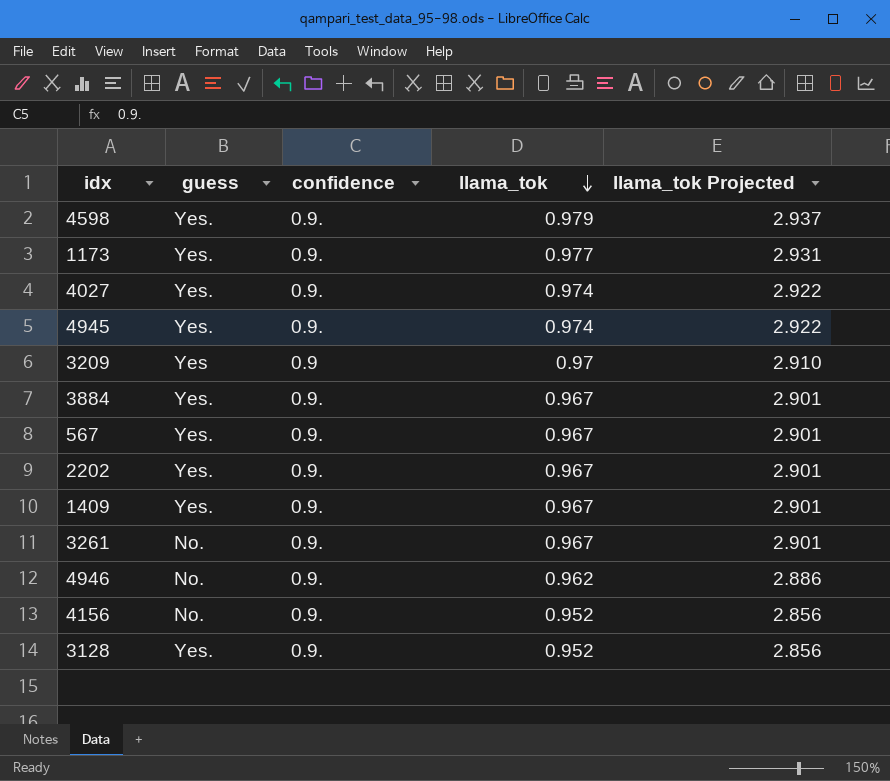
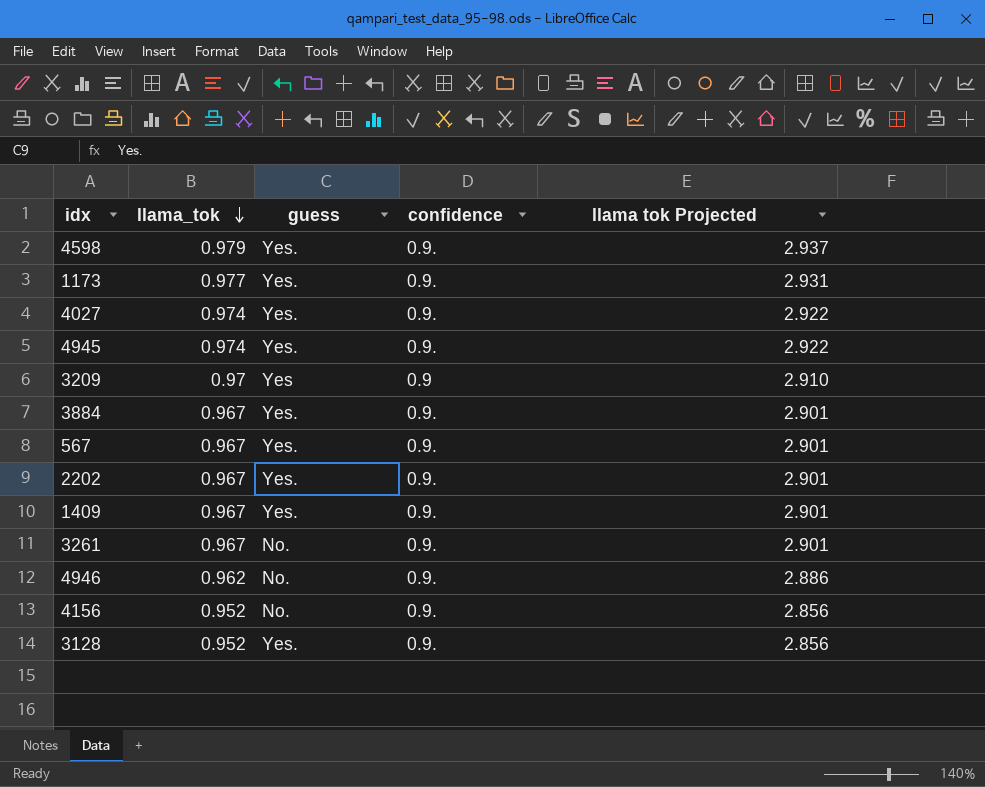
column llama_tok | position: 4 -> 2
column name: llama_tok Projected -> llama tok Projected

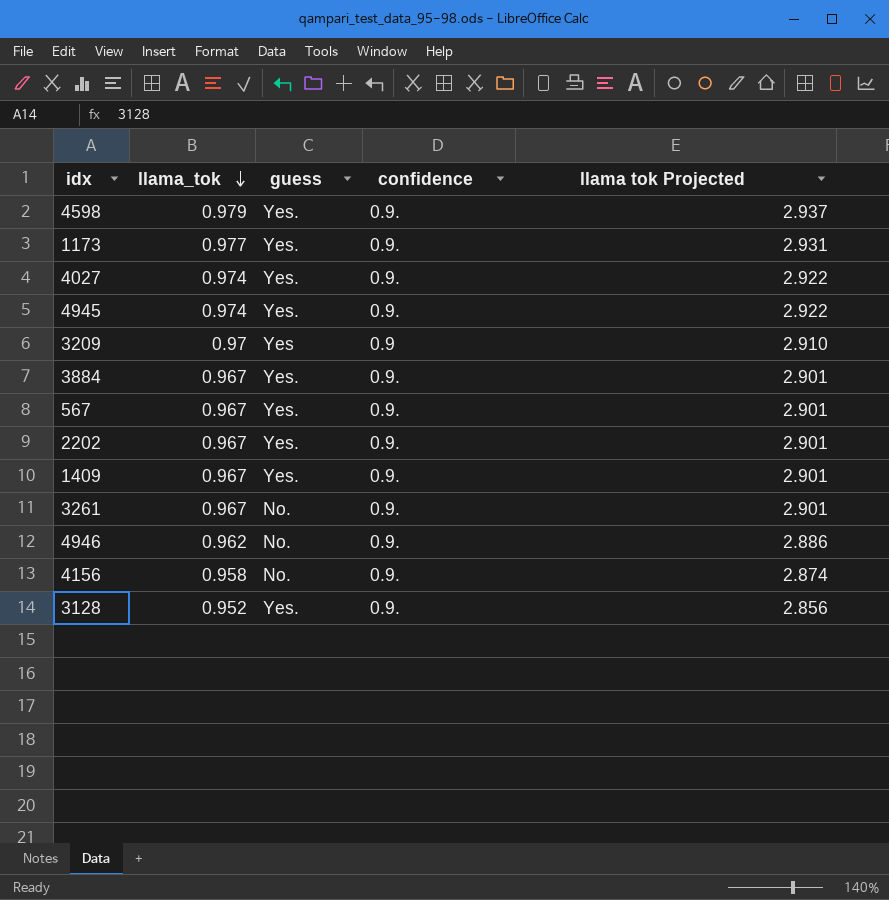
4156 | llama_tok: 0.952 -> 0.958
4156 | llama tok Projected: 2.856 -> 2.874

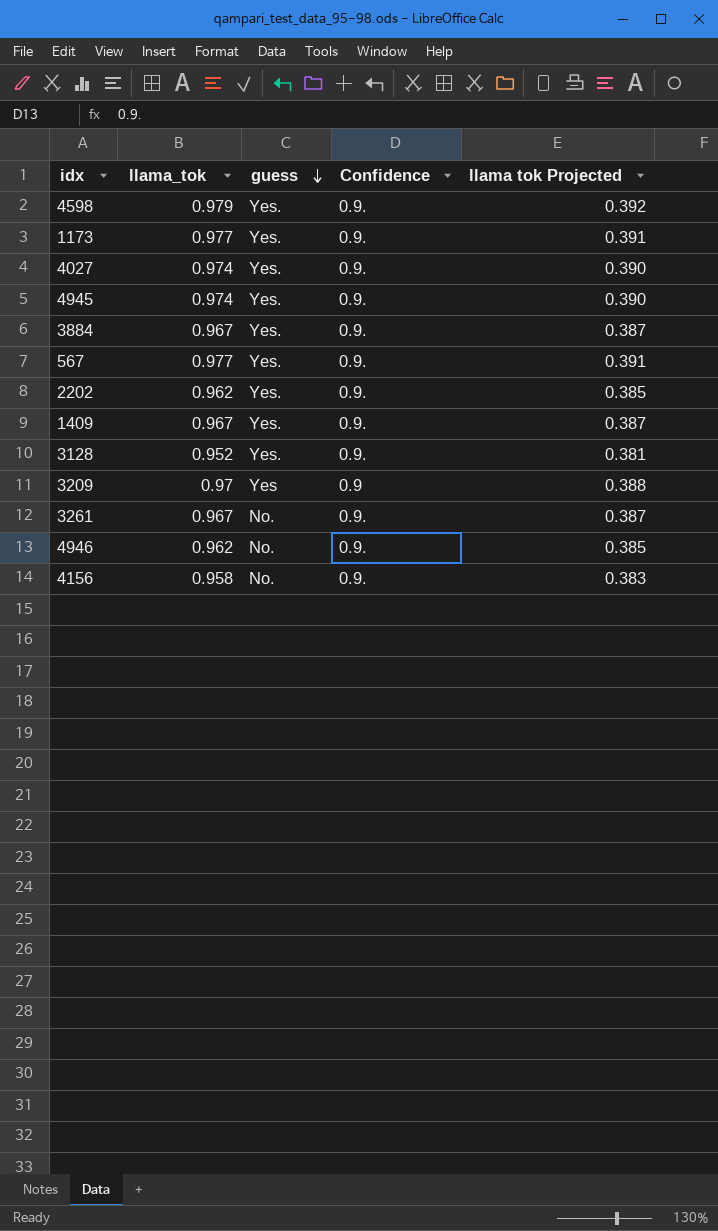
row order: llama_tok descending -> guess descending
column name: confidence -> Confidence
column llama tok Projected | formula: [llama_tok] * 3 -> [llama_tok] * 0.4
567 | llama_tok: 0.967 -> 0.977
2202 | llama_tok: 0.967 -> 0.962

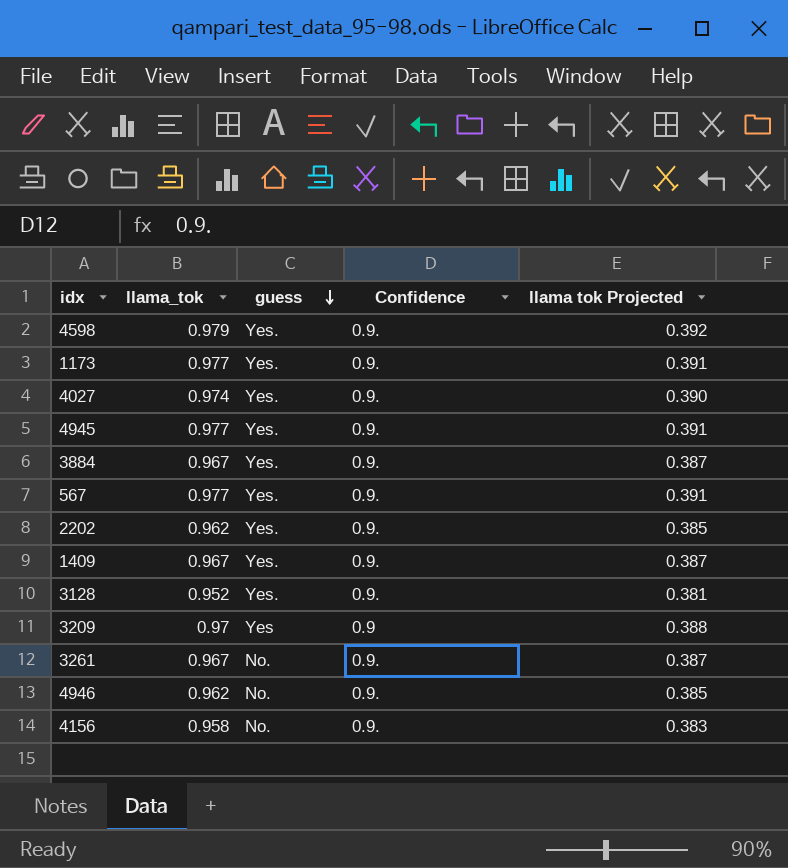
4945 | llama_tok: 0.974 -> 0.977
4945 | llama tok Projected: 0.390 -> 0.391

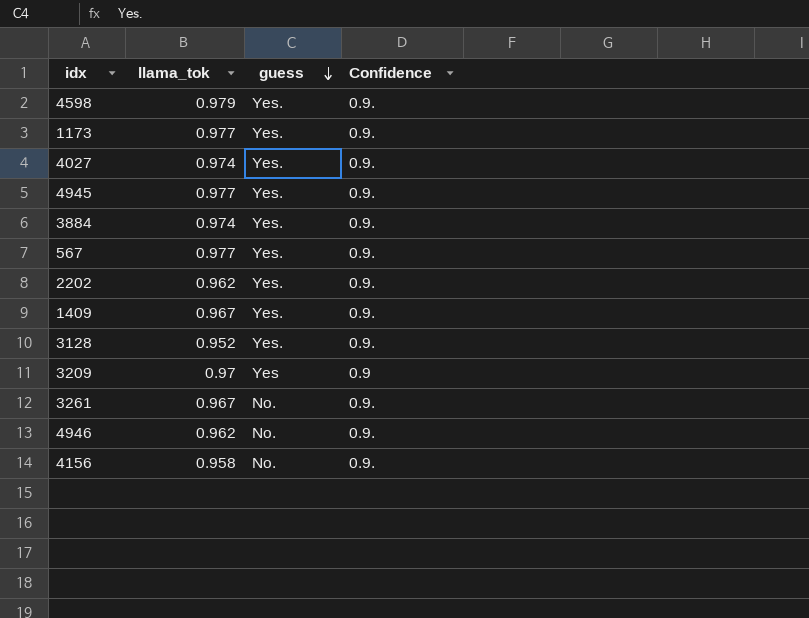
column llama tok Projected | formula: [llama_tok] * 0.4 -> none
3884 | llama_tok: 0.967 -> 0.974

